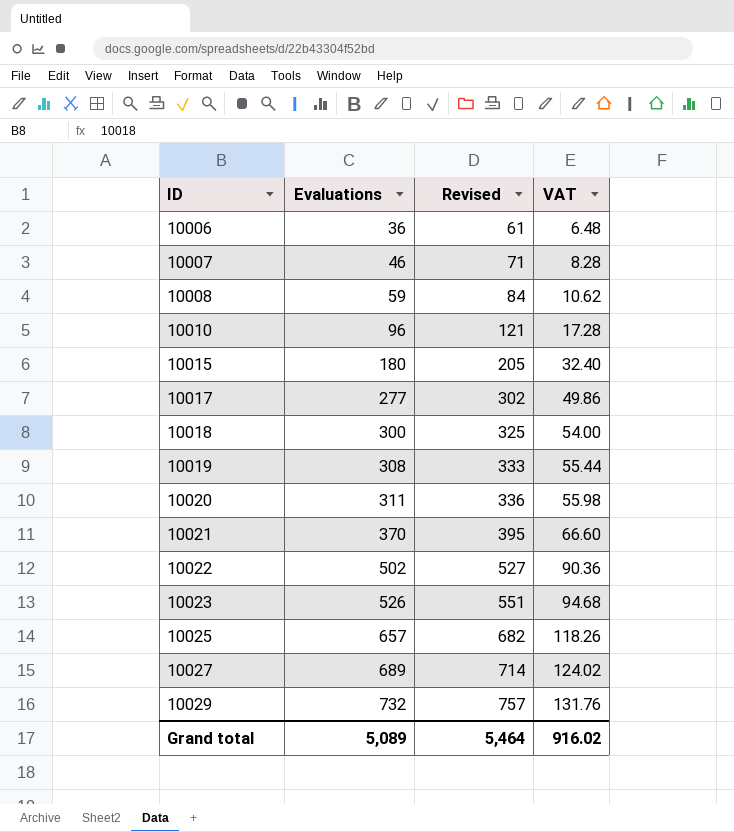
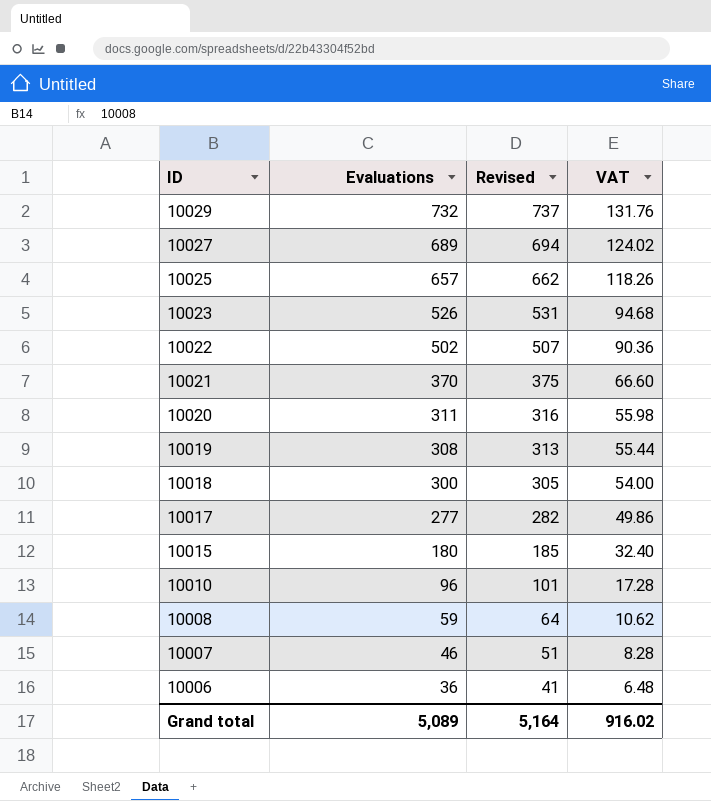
row order: ID ascending -> ID descending
column Revised | formula: [Evaluations] + 25 -> [Evaluations] + 5
Grand total | Revised: 5,464 -> 5,164

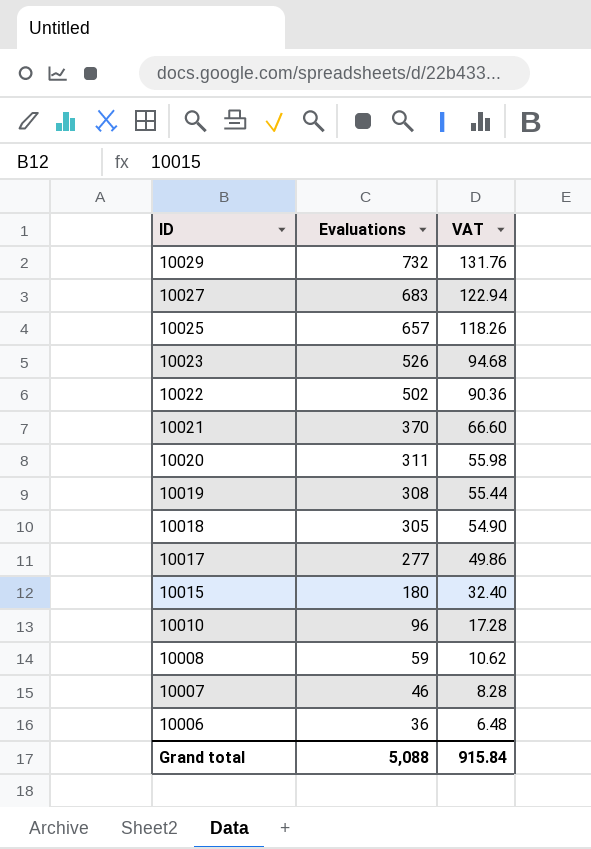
column Revised | formula: [Evaluations] + 5 -> none
10027 | Evaluations: 689 -> 683
10027 | VAT: 124.02 -> 122.94
10018 | Evaluations: 300 -> 305
10018 | VAT: 54.00 -> 54.90
Grand total | Evaluations: 5,089 -> 5,088
Grand total | VAT: 916.02 -> 915.84

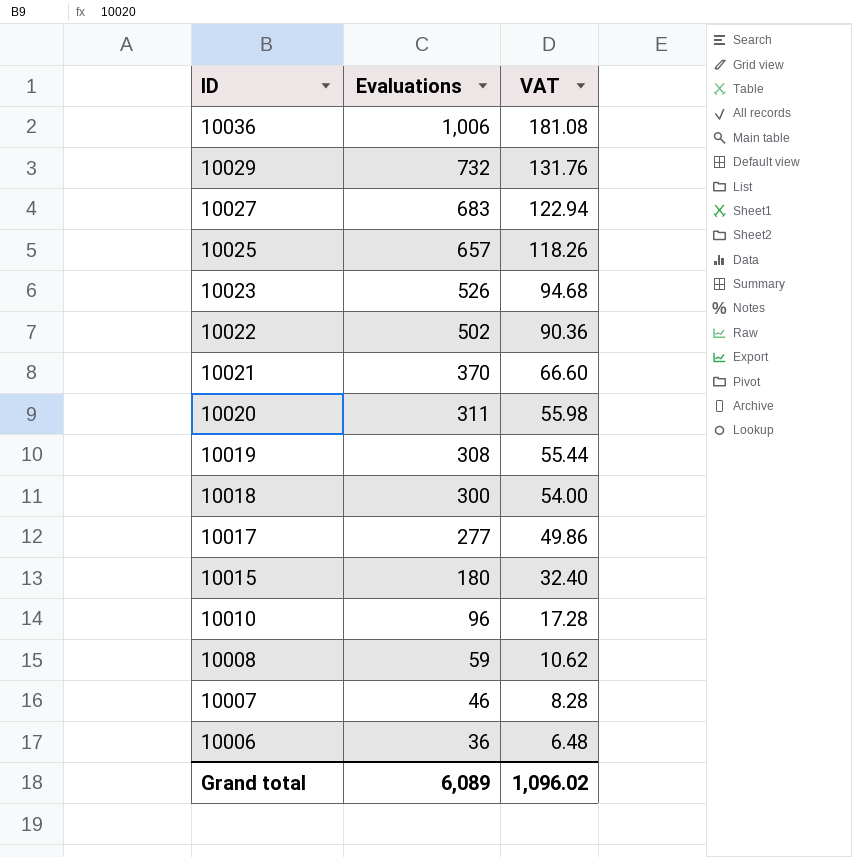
row 10036: none -> 1,006 | 181.08
10018 | Evaluations: 305 -> 300
10018 | VAT: 54.90 -> 54.00
Grand total | Evaluations: 5,088 -> 6,089
Grand total | VAT: 915.84 -> 1,096.02

